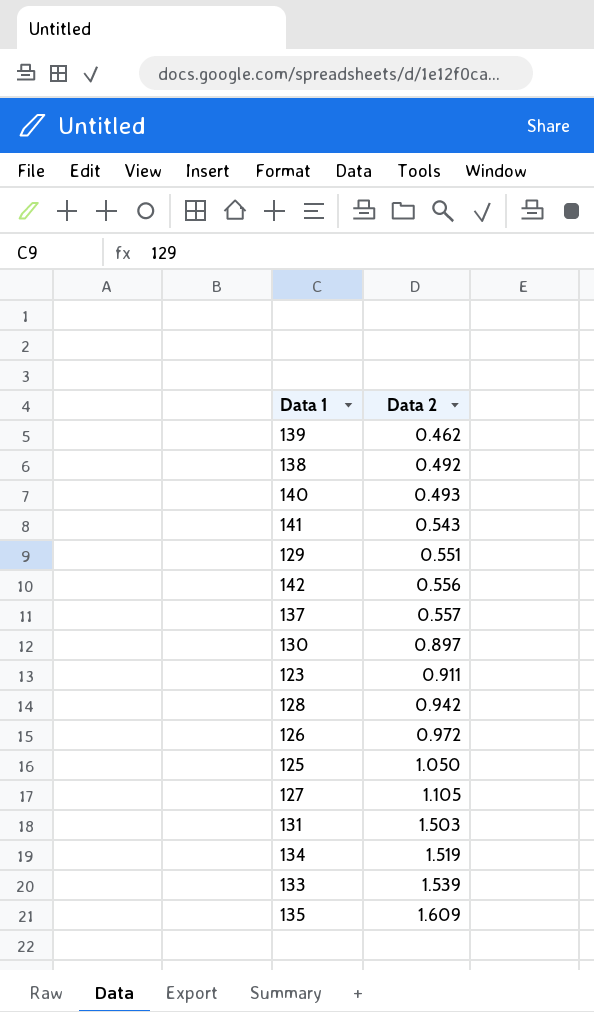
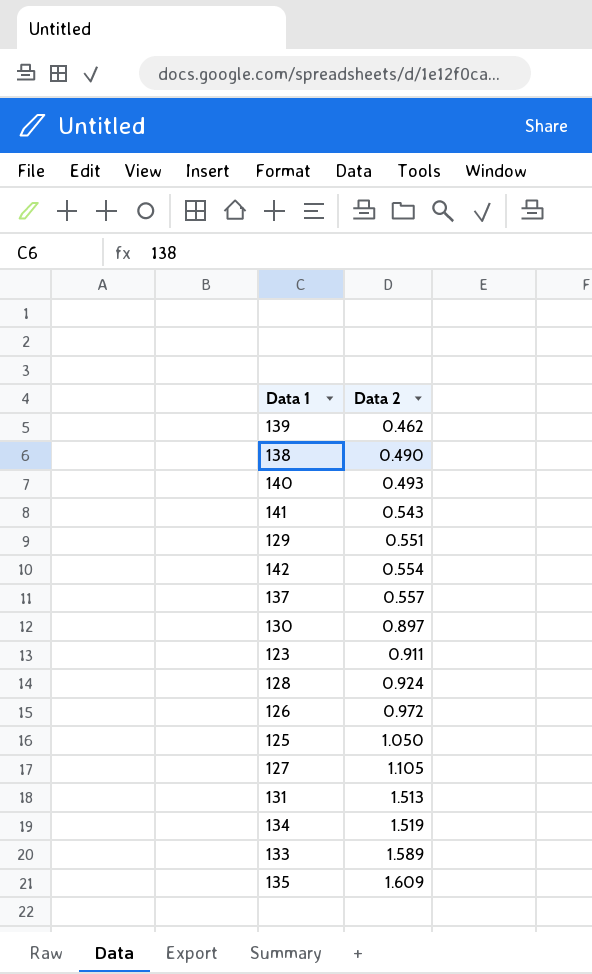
138 | Data 2: 0.492 -> 0.490
142 | Data 2: 0.556 -> 0.554
128 | Data 2: 0.942 -> 0.924
131 | Data 2: 1.503 -> 1.513
133 | Data 2: 1.539 -> 1.589

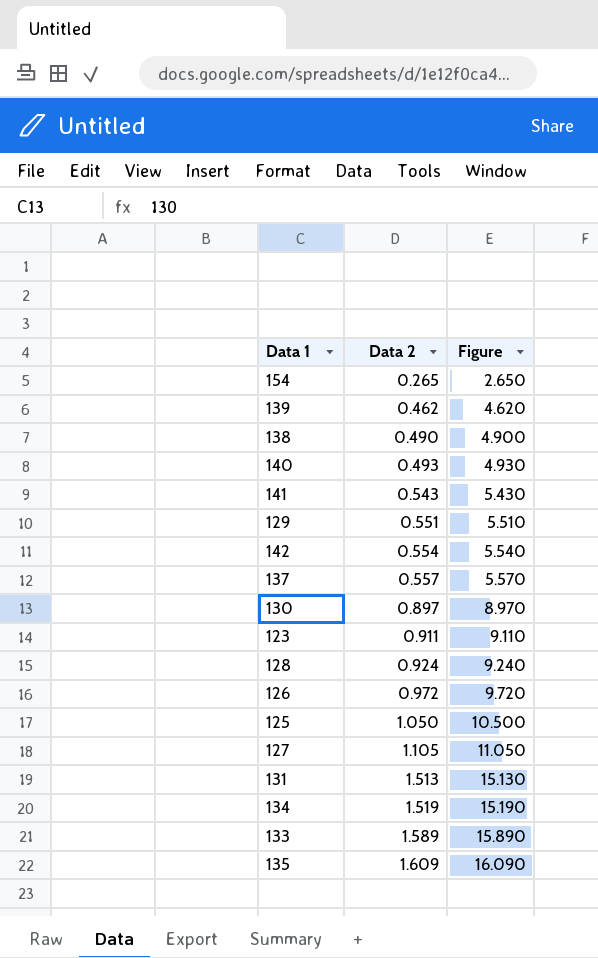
column Figure | formula: none -> [Data 2] * 10
row 154: none -> 0.265 | 2.650

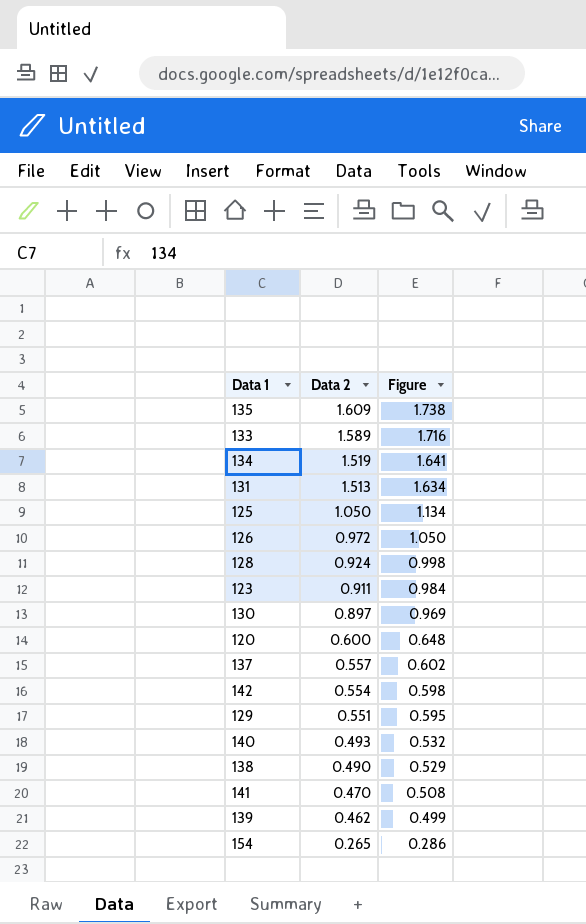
row order: Data 2 ascending -> Data 2 descending
column Figure | formula: [Data 2] * 10 -> [Data 2] * 1.08
row 127: 1.105 | 11.050 -> none
row 120: none -> 0.600 | 0.648
141 | Data 2: 0.543 -> 0.470

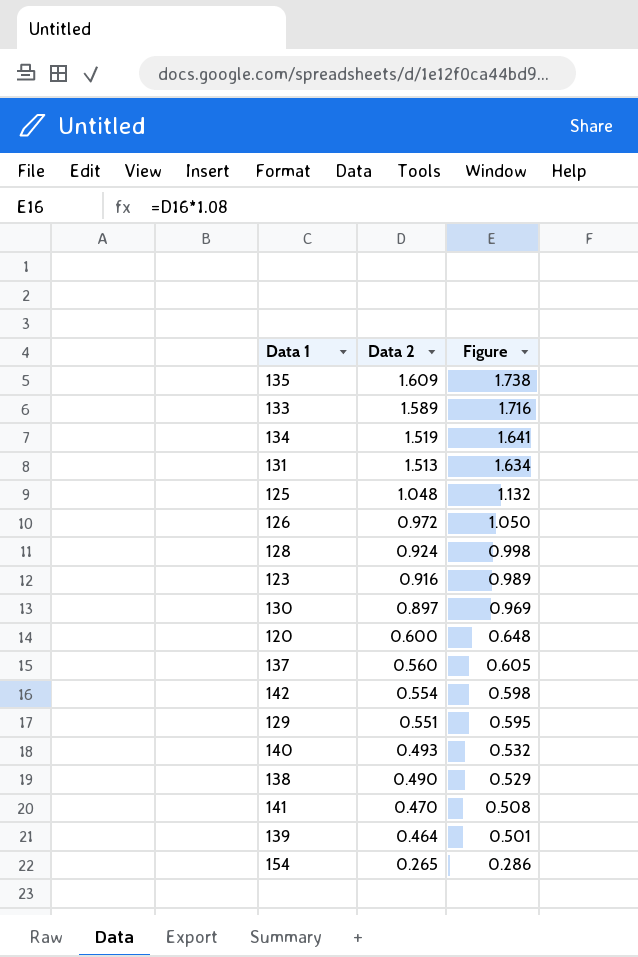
125 | Data 2: 1.050 -> 1.048
125 | Figure: 1.134 -> 1.132
123 | Data 2: 0.911 -> 0.916
123 | Figure: 0.984 -> 0.989
137 | Data 2: 0.557 -> 0.560
137 | Figure: 0.602 -> 0.605
139 | Data 2: 0.462 -> 0.464
139 | Figure: 0.499 -> 0.501

